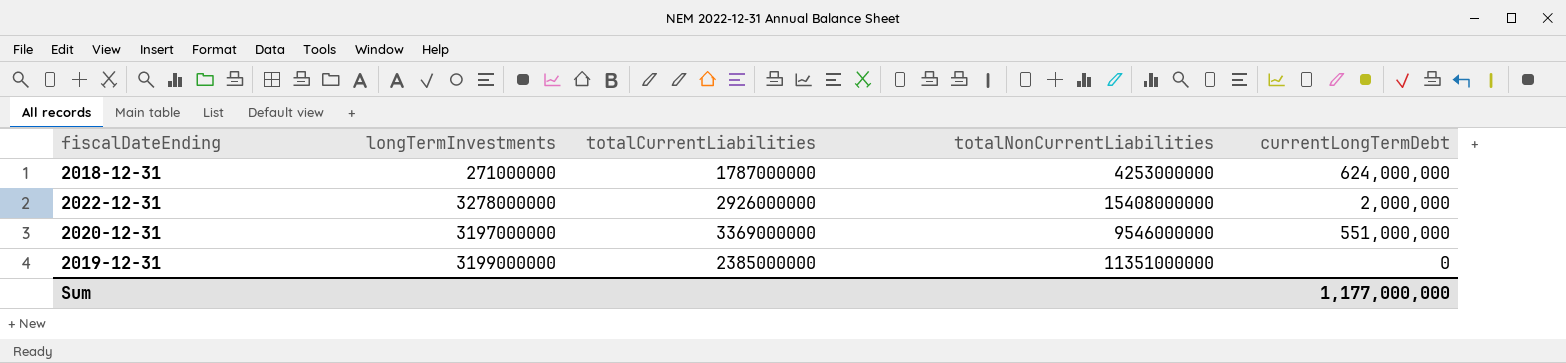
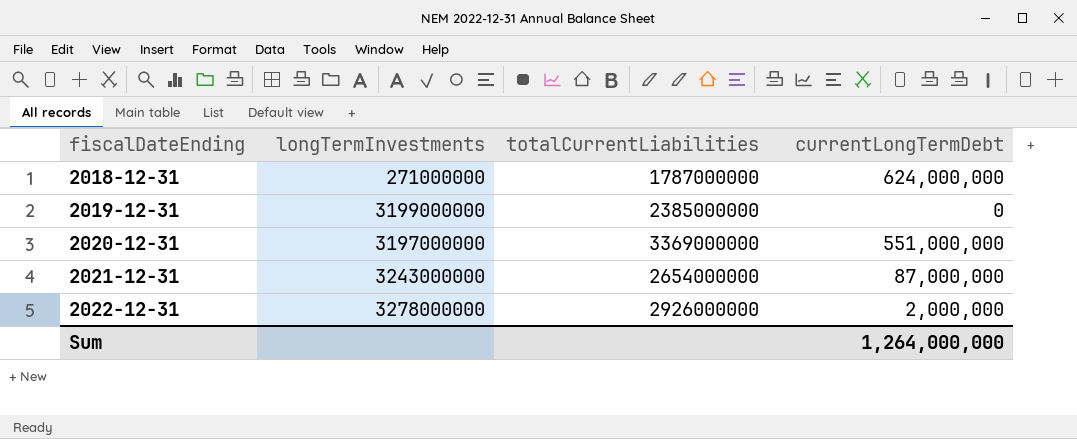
row order: none -> fiscalDateEnding ascending
column totalNonCurrentLiabilities | position: 4 -> none
row 2021-12-31: none -> 3243000000 | 2654000000 | 87,000,000
Sum | currentLongTermDebt: 1,177,000,000 -> 1,264,000,000

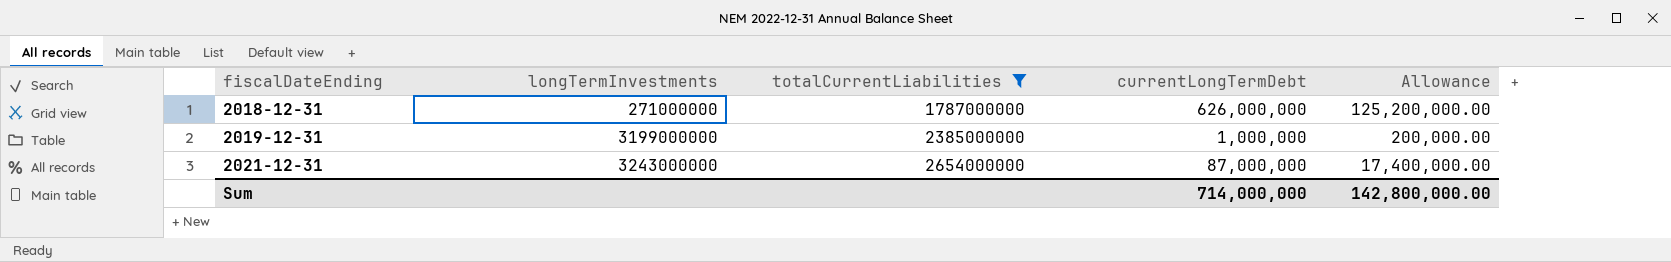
filter: none -> totalCurrentLiabilities <= 2654000000
column Allowance | formula: none -> [currentLongTermDebt] * 0.2
2018-12-31 | currentLongTermDebt: 624,000,000 -> 626,000,000
2019-12-31 | currentLongTermDebt: 0 -> 1,000,000
Sum | currentLongTermDebt: 1,264,000,000 -> 714,000,000

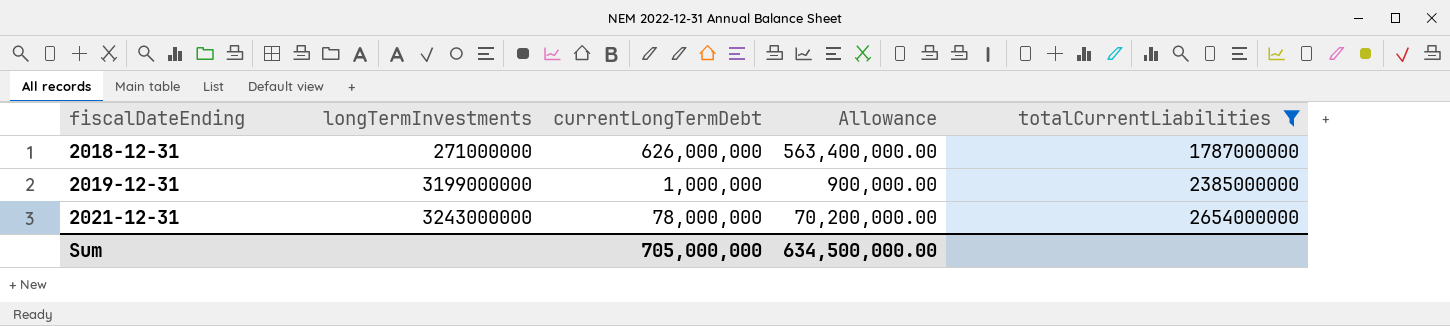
column Allowance | formula: [currentLongTermDebt] * 0.2 -> [currentLongTermDebt] * 0.9
column totalCurrentLiabilities | position: 3 -> 5
2021-12-31 | currentLongTermDebt: 87,000,000 -> 78,000,000
Sum | currentLongTermDebt: 714,000,000 -> 705,000,000
Sum | Allowance: 142,800,000.00 -> 634,500,000.00

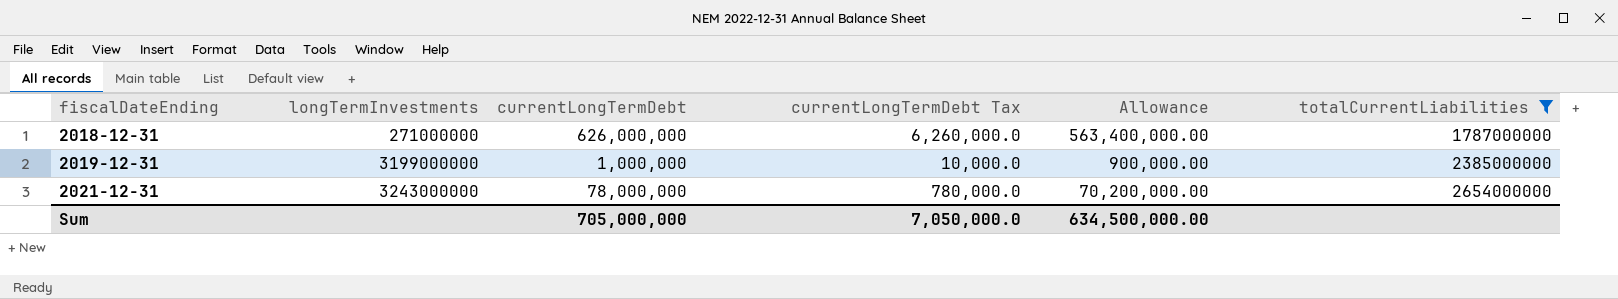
column currentLongTermDebt Tax | formula: none -> [currentLongTermDebt] * 0.01

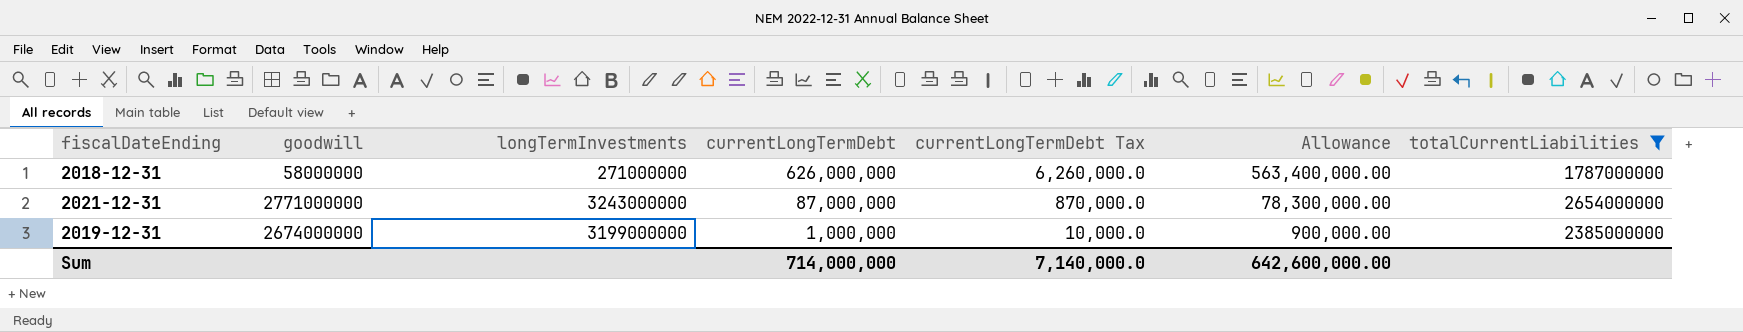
row order: fiscalDateEnding ascending -> currentLongTermDebt descending
column goodwill | position: none -> 2
2021-12-31 | currentLongTermDebt: 78,000,000 -> 87,000,000
2021-12-31 | currentLongTermDebt Tax: 780,000.0 -> 870,000.0
2021-12-31 | Allowance: 70,200,000.00 -> 78,300,000.00
Sum | currentLongTermDebt: 705,000,000 -> 714,000,000
Sum | currentLongTermDebt Tax: 7,050,000.0 -> 7,140,000.0
Sum | Allowance: 634,500,000.00 -> 642,600,000.00

